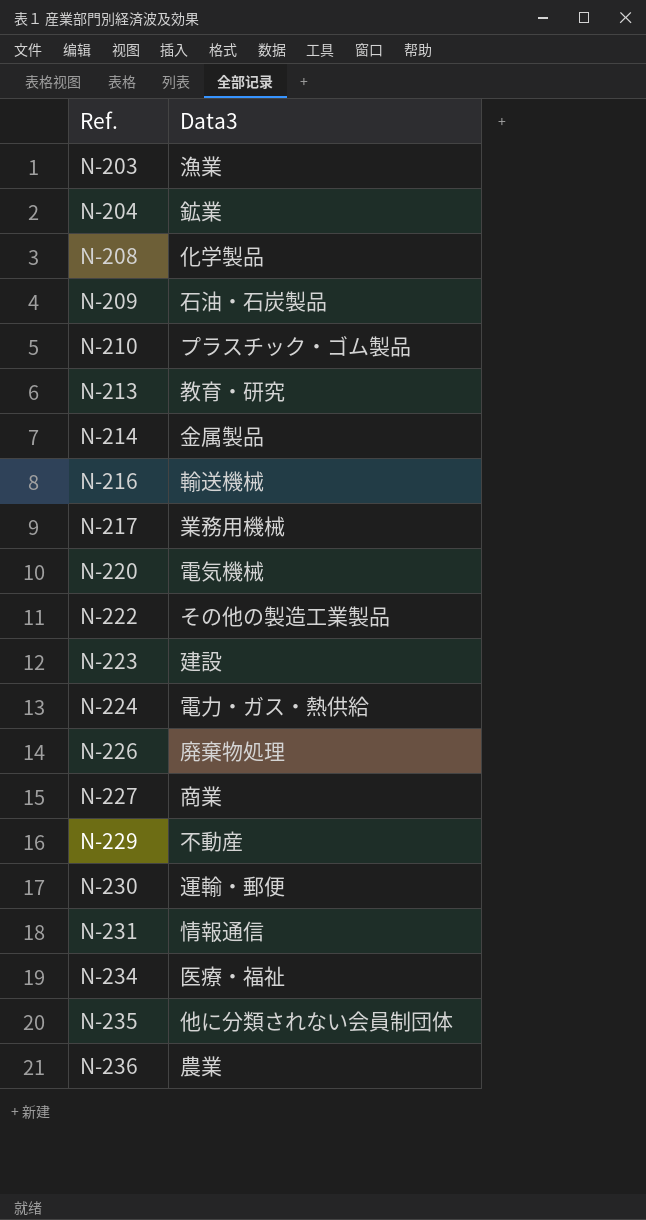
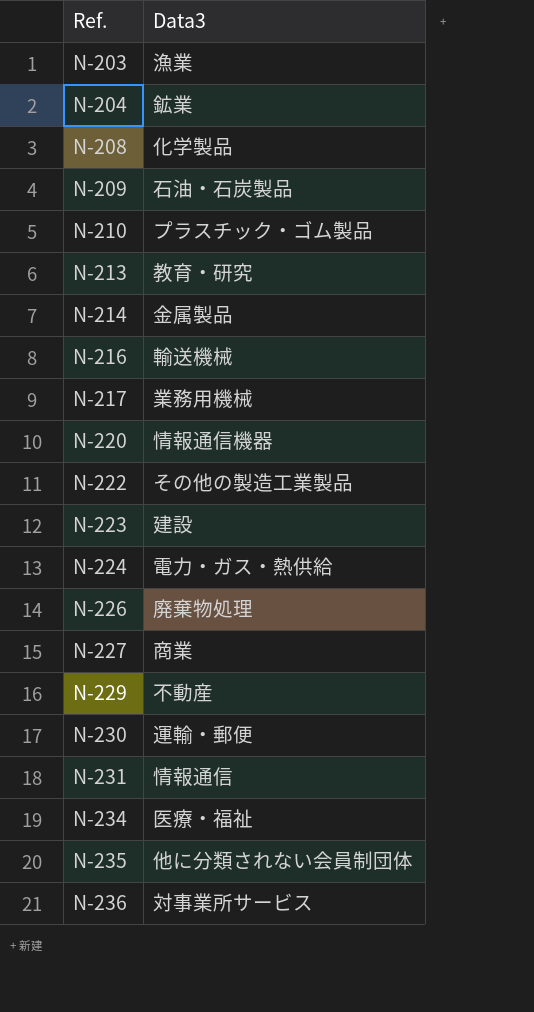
N-220 | Data3: 電気機械 -> 情報通信機器
N-236 | Data3: 農業 -> 対事業所サービス

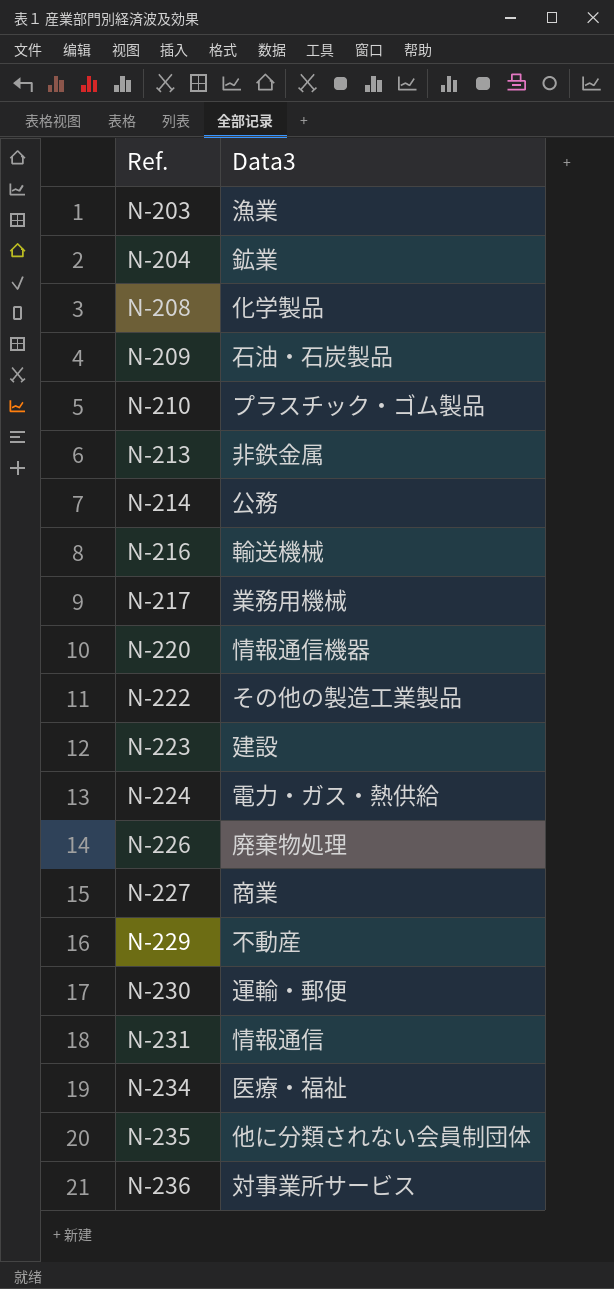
N-213 | Data3: 教育・研究 -> 非鉄金属
N-214 | Data3: 金属製品 -> 公務

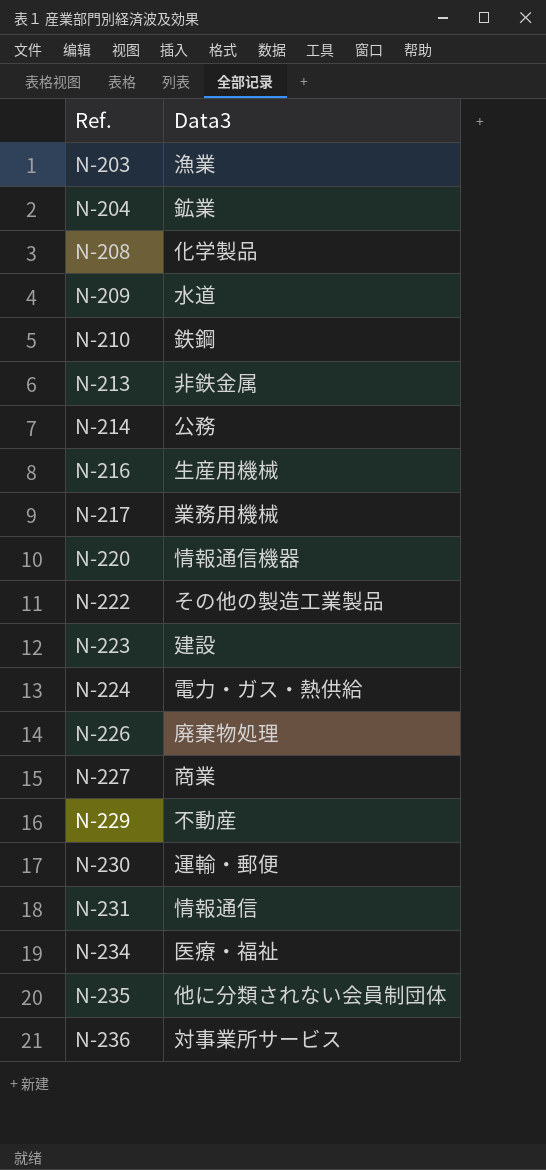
N-209 | Data3: 石油・石炭製品 -> 水道
N-210 | Data3: プラスチック・ゴム製品 -> 鉄鋼
N-216 | Data3: 輸送機械 -> 生産用機械

